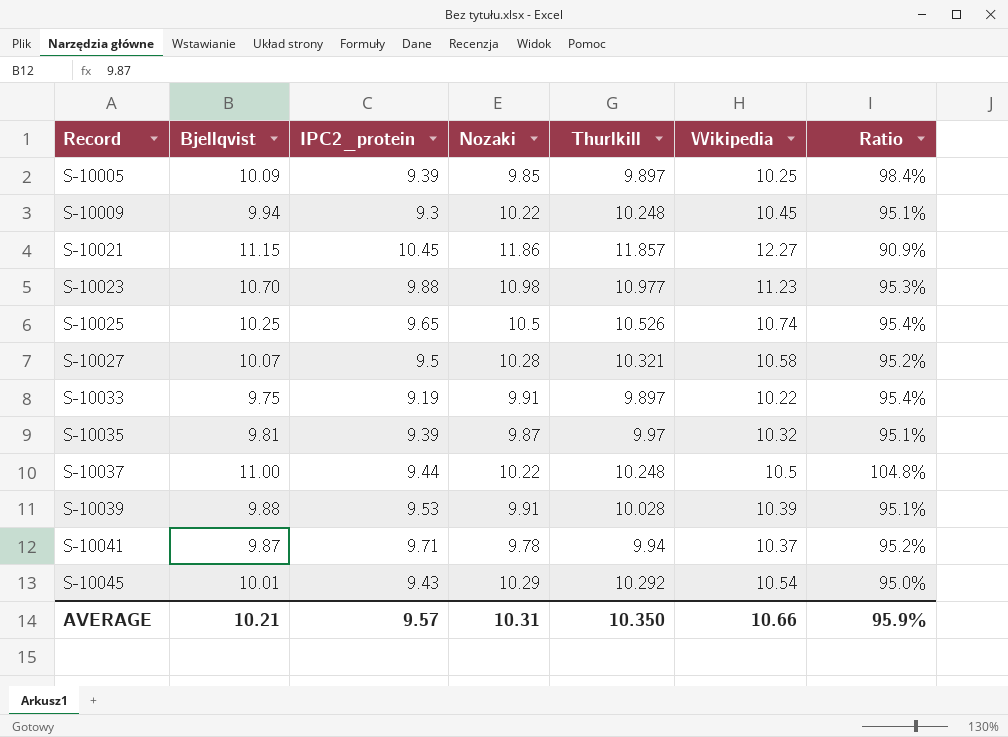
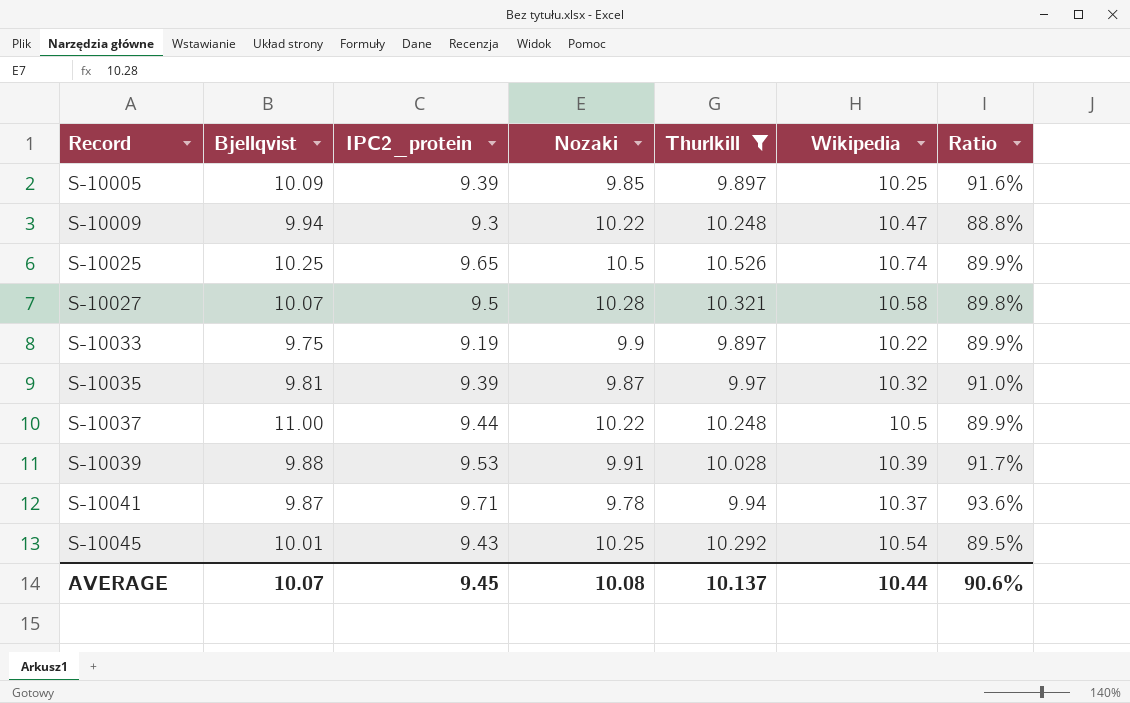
filter: none -> Thurlkill <= 10.526
column Ratio | formula: [Bjellqvist] / [Wikipedia] -> [IPC2_protein] / [Wikipedia]
S-10009 | Wikipedia: 10.45 -> 10.47
S-10033 | Nozaki: 9.91 -> 9.9
S-10045 | Nozaki: 10.29 -> 10.25
AVERAGE | Bjellqvist: 10.21 -> 10.07
AVERAGE | IPC2_protein: 9.57 -> 9.45
AVERAGE | Nozaki: 10.31 -> 10.08
AVERAGE | Thurlkill: 10.350 -> 10.137
AVERAGE | Wikipedia: 10.66 -> 10.44
AVERAGE | Ratio: 95.9% -> 90.6%

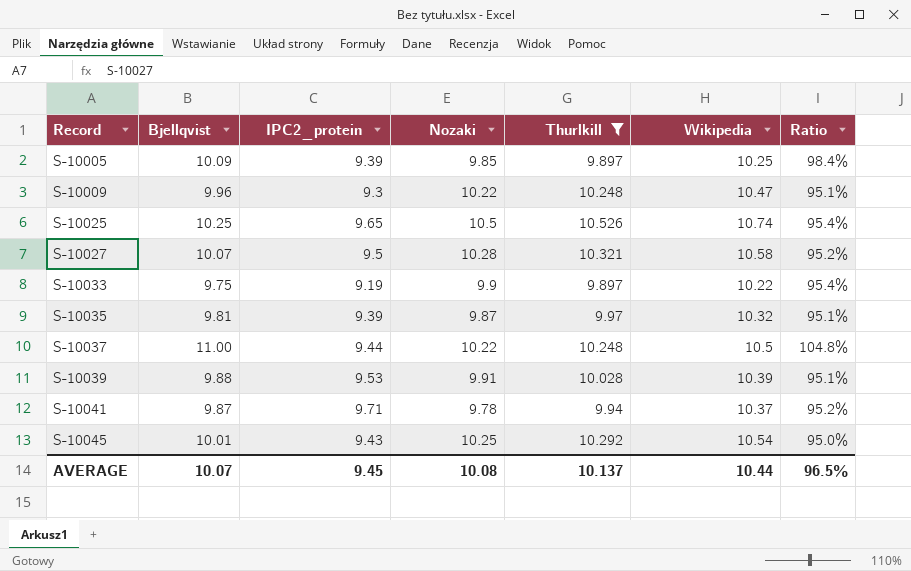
column Ratio | formula: [IPC2_protein] / [Wikipedia] -> [Bjellqvist] / [Wikipedia]
S-10009 | Bjellqvist: 9.94 -> 9.96
AVERAGE | Ratio: 90.6% -> 96.5%

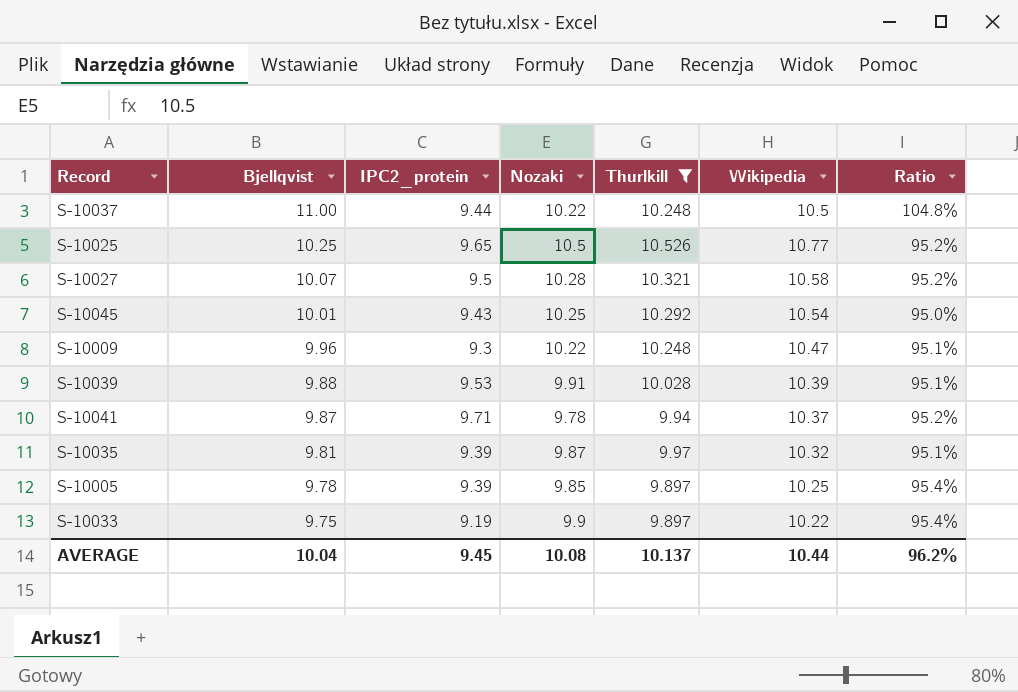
row order: Record ascending -> Bjellqvist descending
S-10025 | Wikipedia: 10.74 -> 10.77
S-10025 | Ratio: 95.4% -> 95.2%
S-10005 | Bjellqvist: 10.09 -> 9.78
S-10005 | Ratio: 98.4% -> 95.4%
AVERAGE | Bjellqvist: 10.07 -> 10.04
AVERAGE | Ratio: 96.5% -> 96.2%

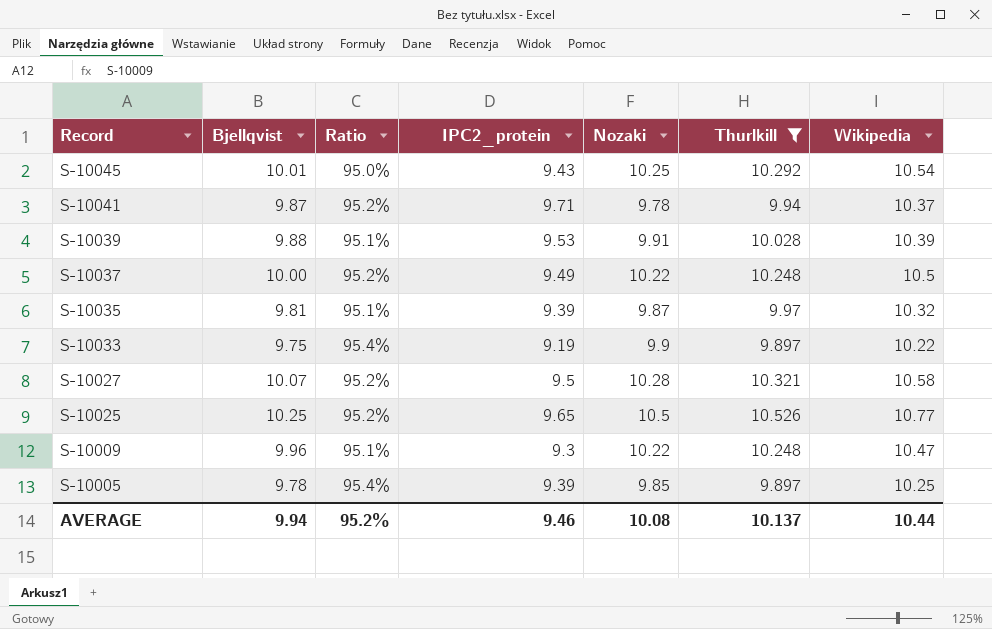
row order: Bjellqvist descending -> Record descending
column Ratio | position: 7 -> 3
S-10037 | Bjellqvist: 11.00 -> 10.00
S-10037 | Ratio: 104.8% -> 95.2%
S-10037 | IPC2_protein: 9.44 -> 9.49
AVERAGE | Bjellqvist: 10.04 -> 9.94
AVERAGE | Ratio: 96.2% -> 95.2%
AVERAGE | IPC2_protein: 9.45 -> 9.46

